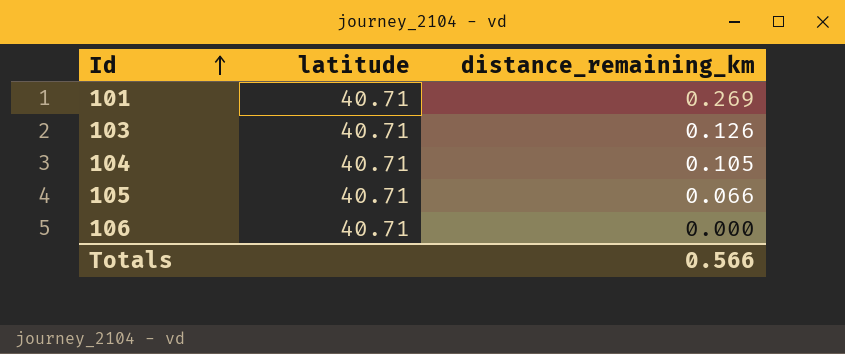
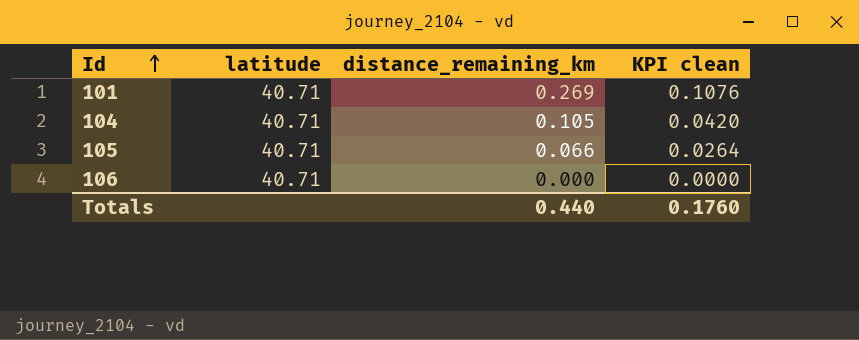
column KPI clean | formula: none -> [distance_remaining_km] * 0.4
row 103: 40.71 | 0.126 -> none
Totals | distance_remaining_km: 0.566 -> 0.440

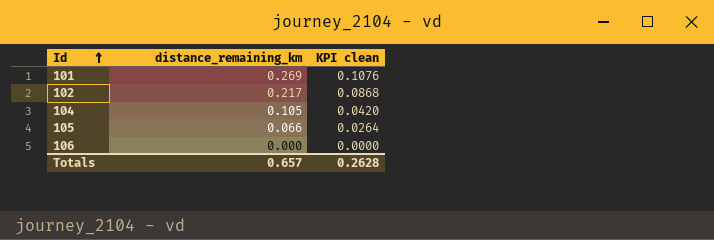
column latitude | position: 2 -> none
row 102: none -> 0.217 | 0.0868
Totals | distance_remaining_km: 0.440 -> 0.657
Totals | KPI clean: 0.1760 -> 0.2628

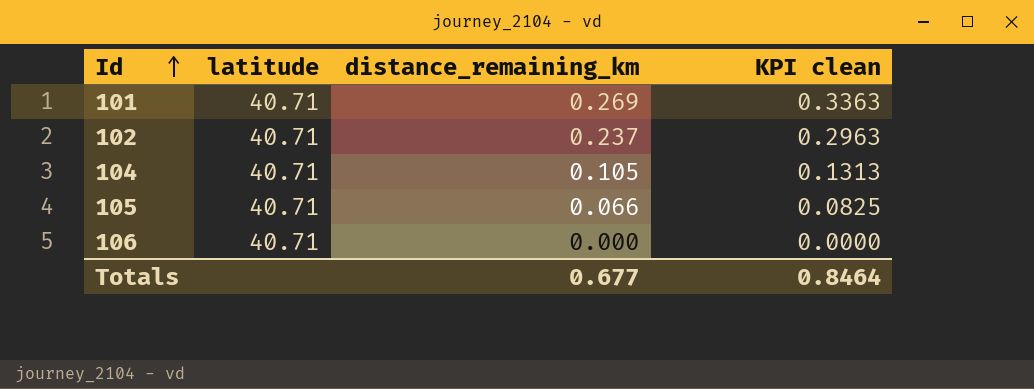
column latitude | position: none -> 2
column KPI clean | formula: [distance_remaining_km] * 0.4 -> [distance_remaining_km] * 1.25
102 | distance_remaining_km: 0.217 -> 0.237
Totals | distance_remaining_km: 0.657 -> 0.677
Totals | KPI clean: 0.2628 -> 0.8464

